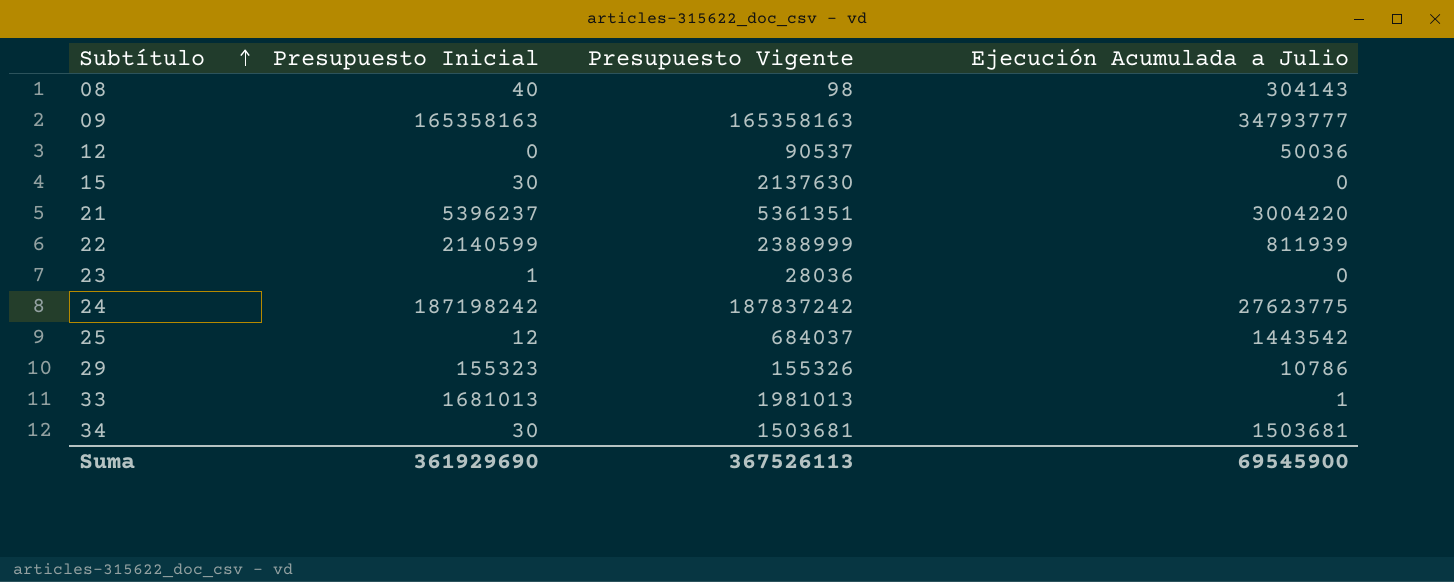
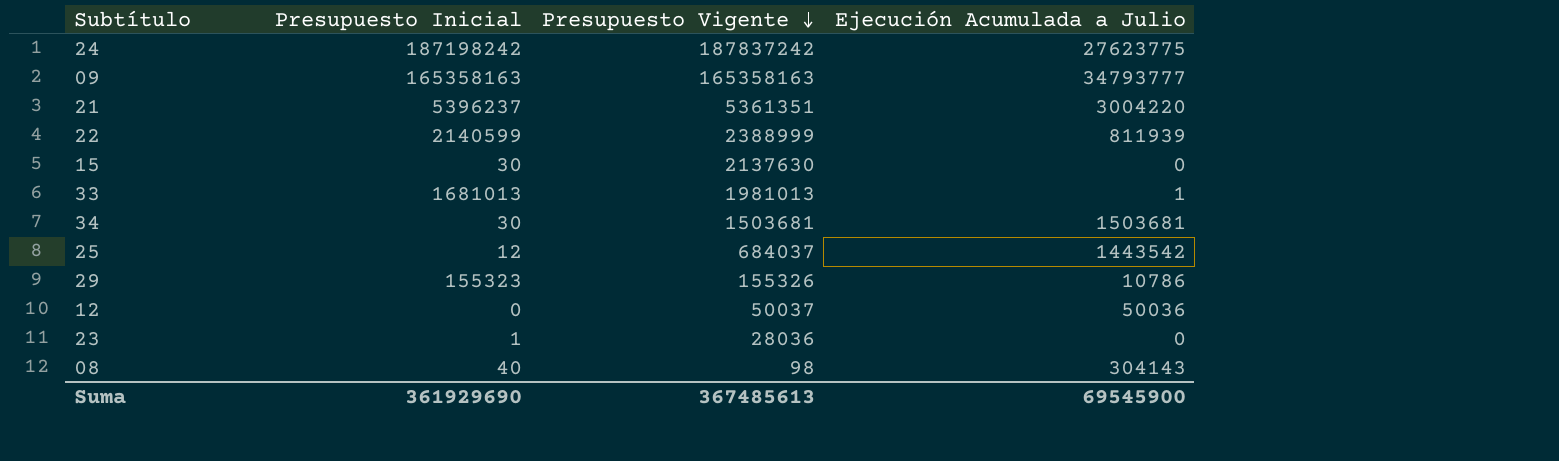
row order: Subtítulo ascending -> Presupuesto Vigente descending
12 | Presupuesto Vigente: 90537 -> 50037
Suma | Presupuesto Vigente: 367526113 -> 367485613

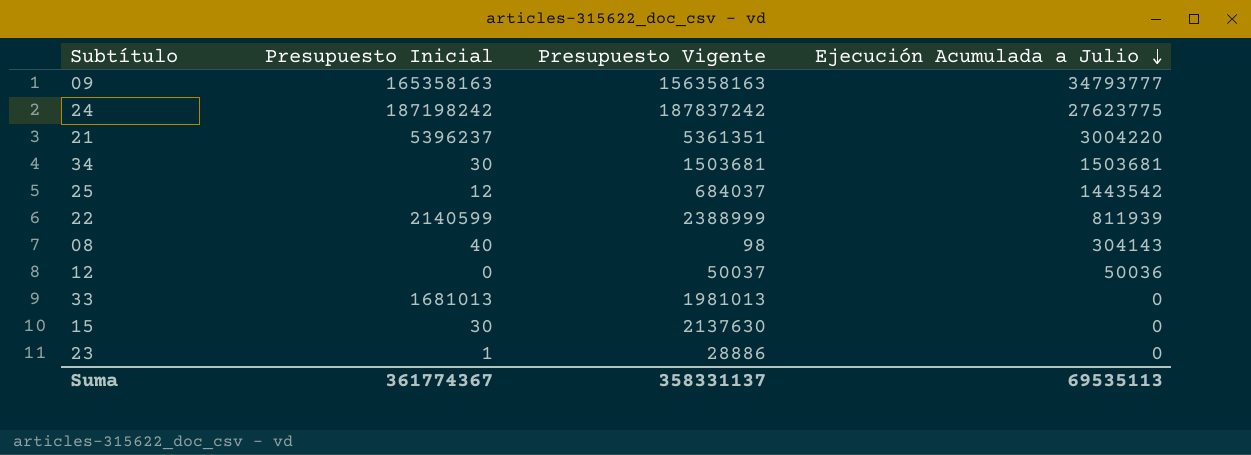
row order: Presupuesto Vigente descending -> Ejecución Acumulada a Julio descending
row 29: 155323 | 155326 | 10786 -> none
09 | Presupuesto Vigente: 165358163 -> 156358163
33 | Ejecución Acumulada a Julio: 1 -> 0
23 | Presupuesto Vigente: 28036 -> 28886
Suma | Presupuesto Inicial: 361929690 -> 361774367
Suma | Presupuesto Vigente: 367485613 -> 358331137
Suma | Ejecución Acumulada a Julio: 69545900 -> 69535113

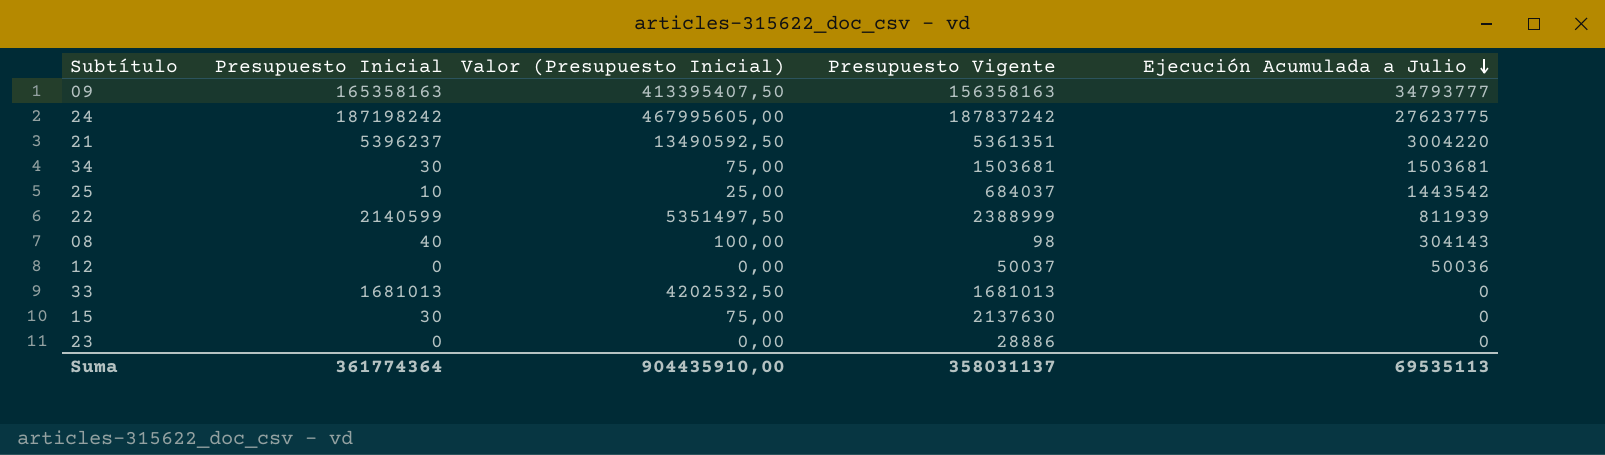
column Valor (Presupuesto Inicial) | formula: none -> [Presupuesto Inicial] * 2,5
25 | Presupuesto Inicial: 12 -> 10
33 | Presupuesto Vigente: 1981013 -> 1681013
23 | Presupuesto Inicial: 1 -> 0
Suma | Presupuesto Inicial: 361774367 -> 361774364
Suma | Presupuesto Vigente: 358331137 -> 358031137

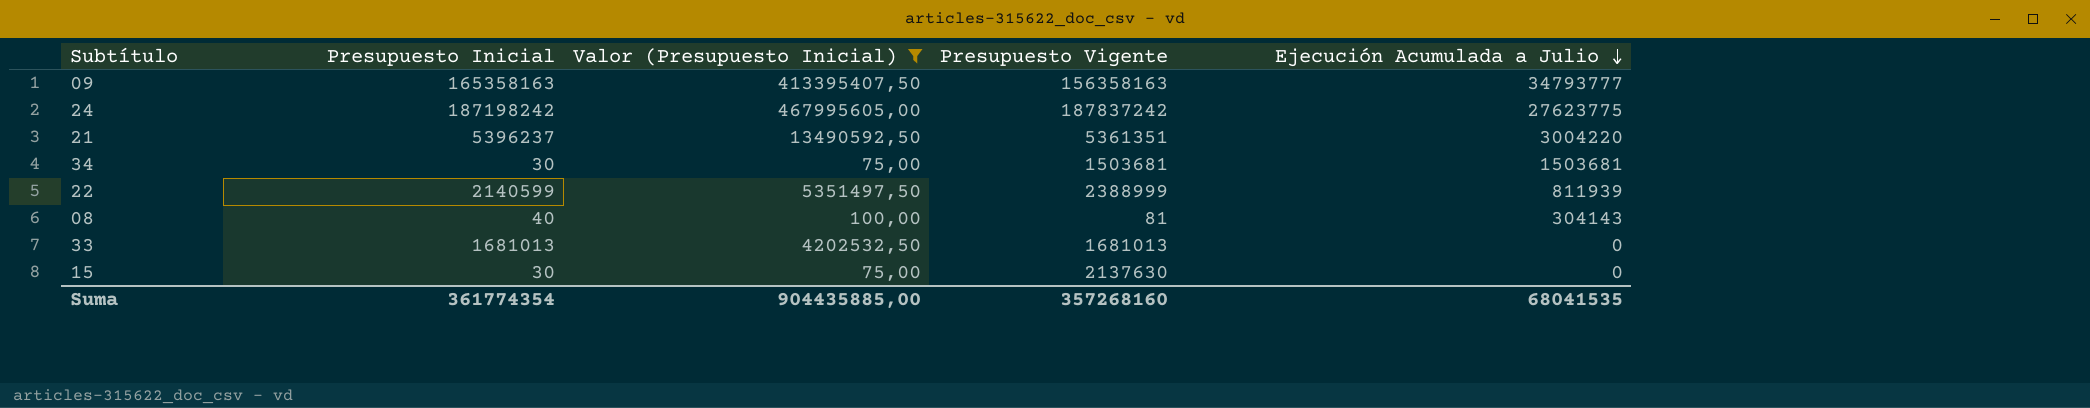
filter: none -> Valor (Presupuesto Inicial) >= 75,00
08 | Presupuesto Vigente: 98 -> 81
Suma | Presupuesto Inicial: 361774364 -> 361774354
Suma | Valor (Presupuesto Inicial): 904435910,00 -> 904435885,00
Suma | Presupuesto Vigente: 358031137 -> 357268160
Suma | Ejecución Acumulada a Julio: 69535113 -> 68041535

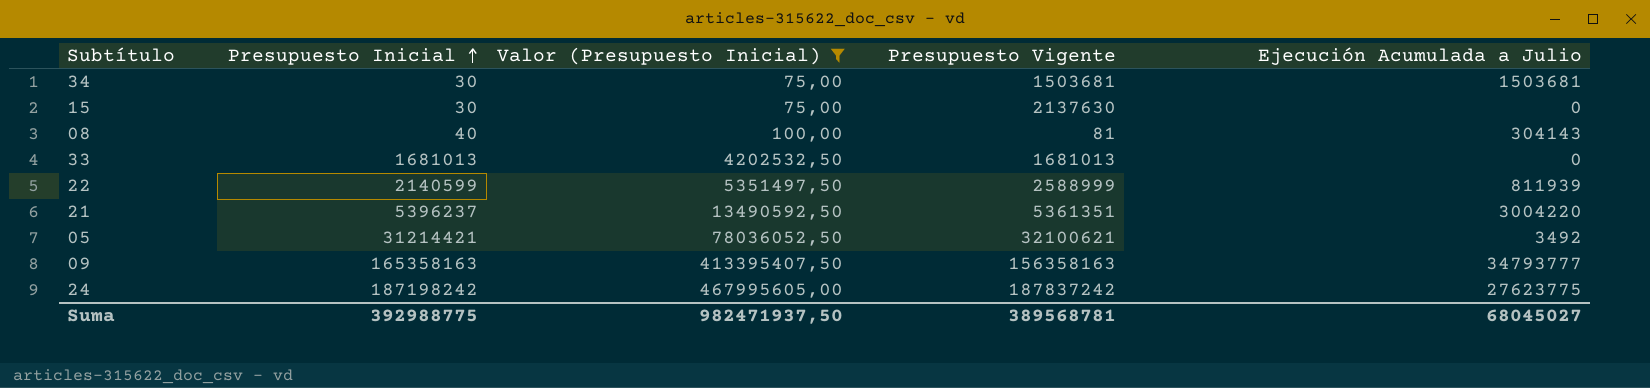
row order: Ejecución Acumulada a Julio descending -> Presupuesto Inicial ascending
22 | Presupuesto Vigente: 2388999 -> 2588999
row 05: none -> 31214421 | 78036052,50 | 32100621 | 3492
Suma | Presupuesto Inicial: 361774354 -> 392988775
Suma | Valor (Presupuesto Inicial): 904435885,00 -> 982471937,50
Suma | Presupuesto Vigente: 357268160 -> 389568781
Suma | Ejecución Acumulada a Julio: 68041535 -> 68045027

